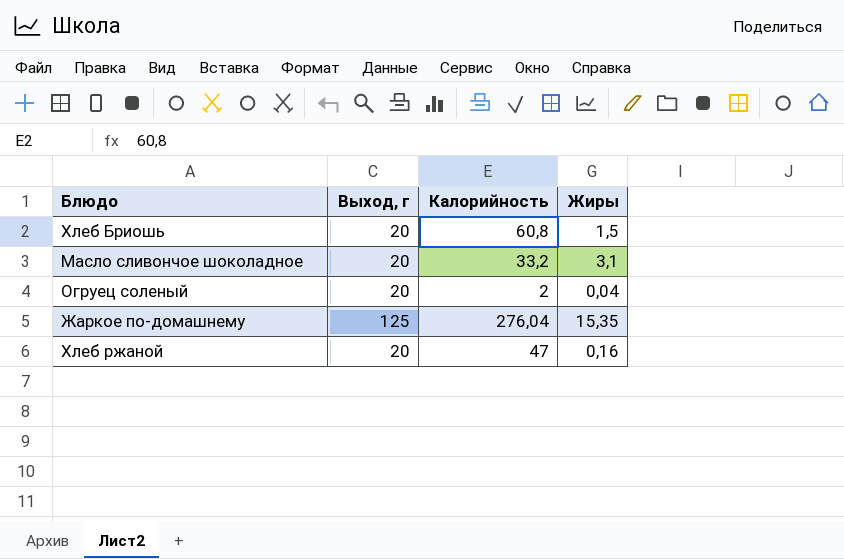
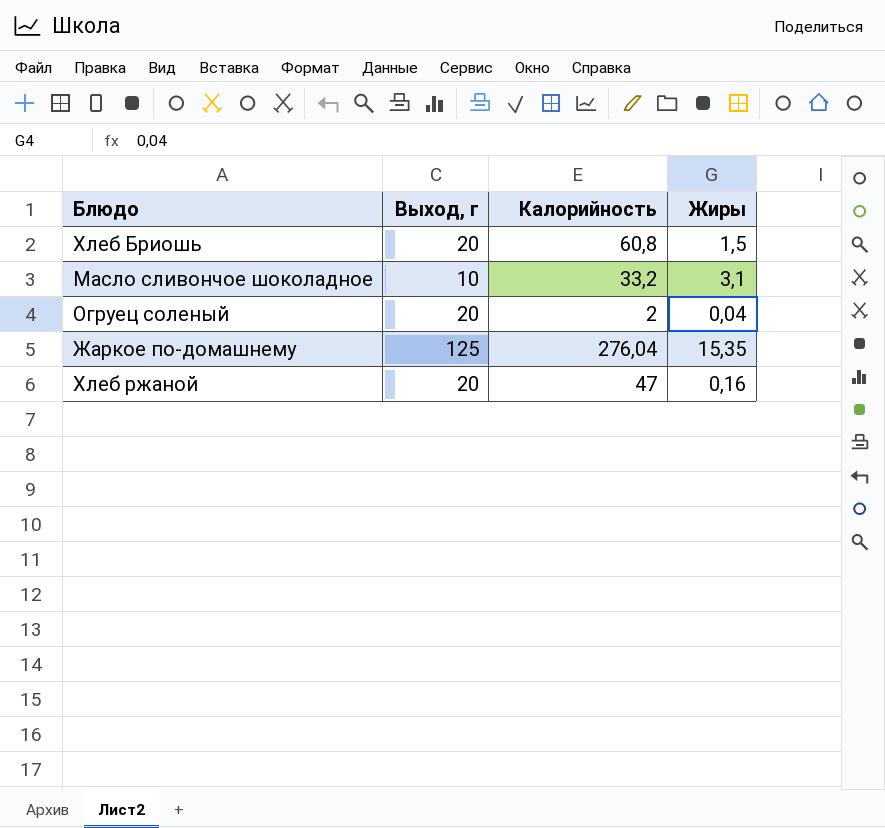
Масло сливончое шоколадное | Выход, г: 20 -> 10

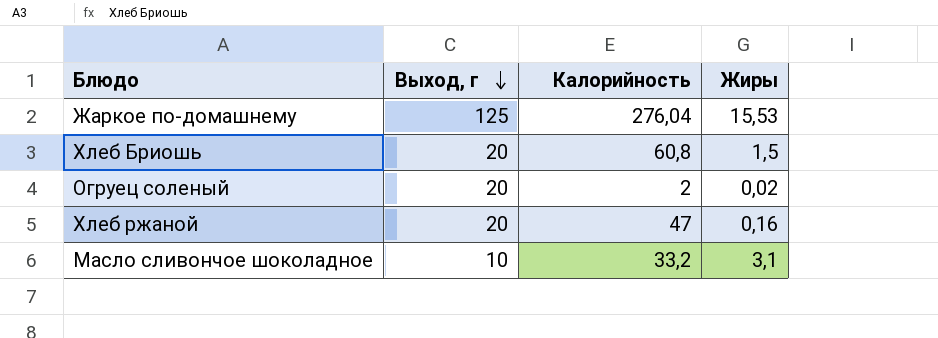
row order: none -> Выход, г descending
Жаркое по-домашнему | Жиры: 15,35 -> 15,53
Огруец соленый | Жиры: 0,04 -> 0,02

